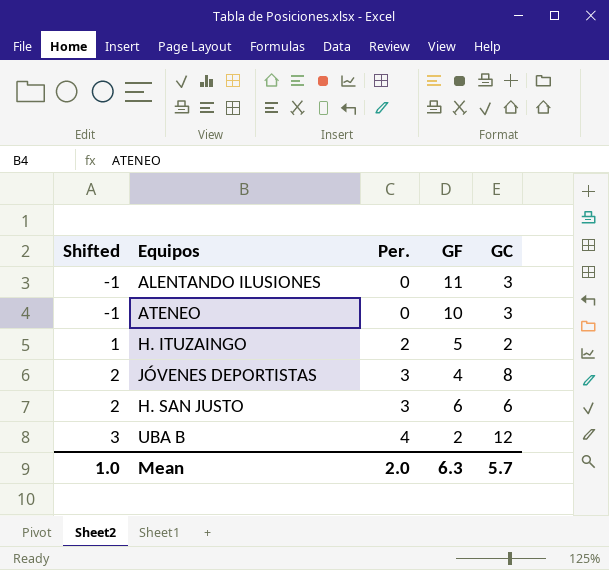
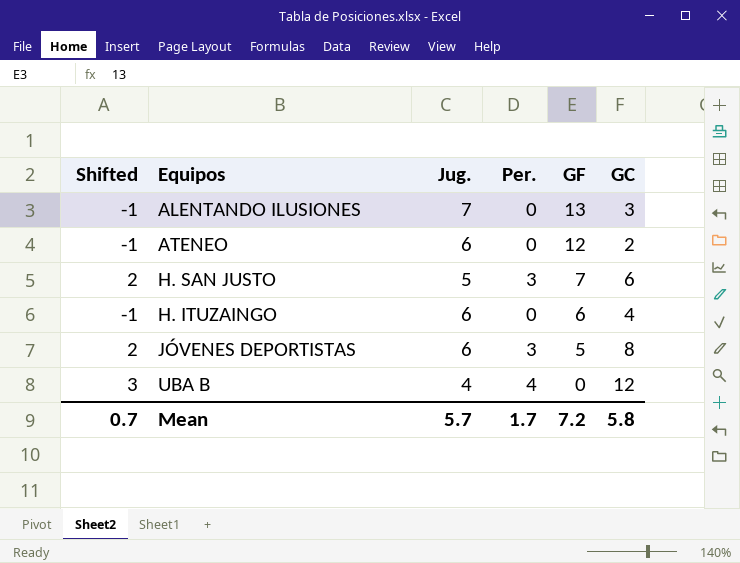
row order: Shifted ascending -> GF descending
column Jug. | position: none -> 3
ALENTANDO ILUSIONES | GF: 11 -> 13
ATENEO | GF: 10 -> 12
ATENEO | GC: 3 -> 2
H. SAN JUSTO | GF: 6 -> 7
H. ITUZAINGO | Shifted: 1 -> -1
H. ITUZAINGO | Per.: 2 -> 0
H. ITUZAINGO | GF: 5 -> 6
H. ITUZAINGO | GC: 2 -> 4
JÓVENES DEPORTISTAS | GF: 4 -> 5
UBA B | GF: 2 -> 0
Mean | Shifted: 1.0 -> 0.7
Mean | Per.: 2.0 -> 1.7
Mean | GF: 6.3 -> 7.2
Mean | GC: 5.7 -> 5.8

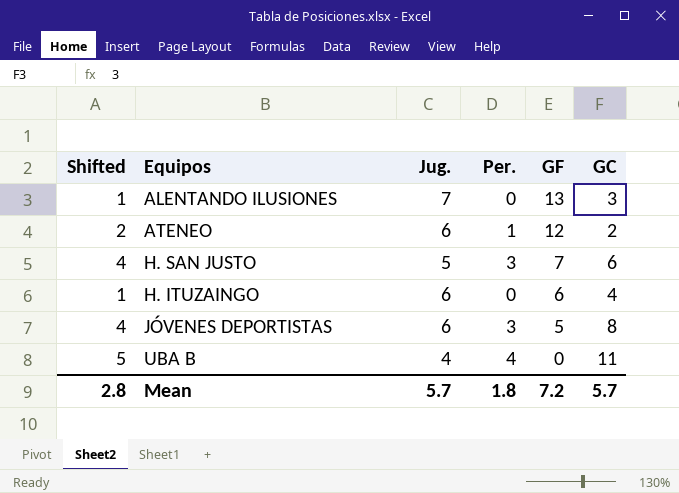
column Shifted | formula: [Per.] - 1 -> [Per.] + 1
ATENEO | Per.: 0 -> 1
UBA B | GC: 12 -> 11
Mean | Shifted: 0.7 -> 2.8
Mean | Per.: 1.7 -> 1.8
Mean | GC: 5.8 -> 5.7

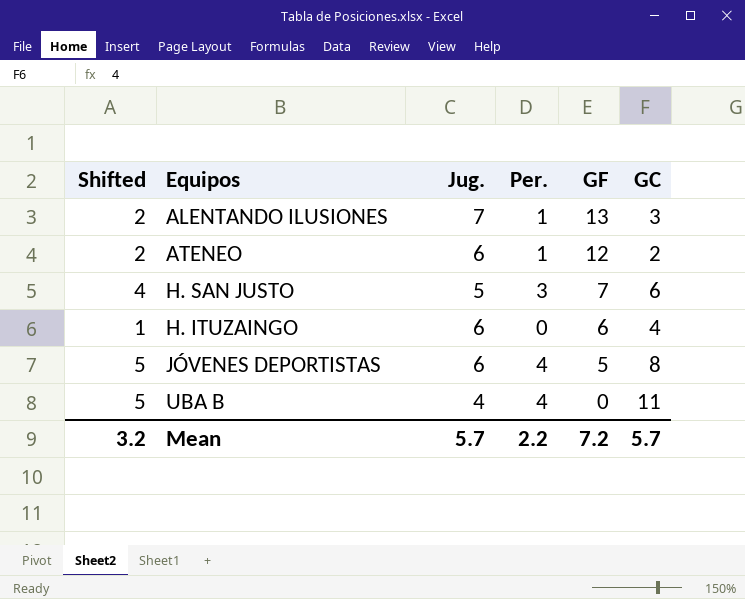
ALENTANDO ILUSIONES | Shifted: 1 -> 2
ALENTANDO ILUSIONES | Per.: 0 -> 1
JÓVENES DEPORTISTAS | Shifted: 4 -> 5
JÓVENES DEPORTISTAS | Per.: 3 -> 4
Mean | Shifted: 2.8 -> 3.2
Mean | Per.: 1.8 -> 2.2

